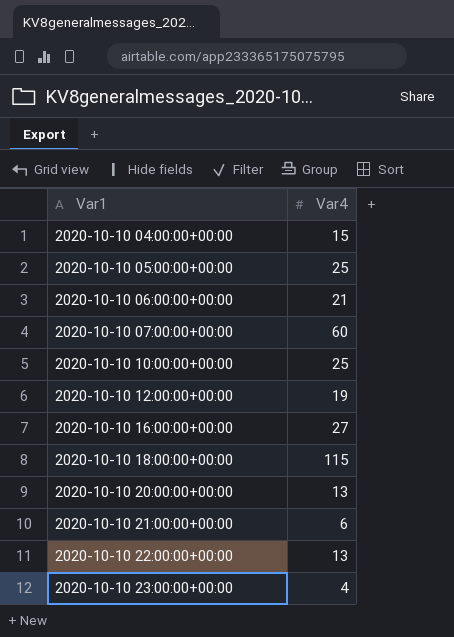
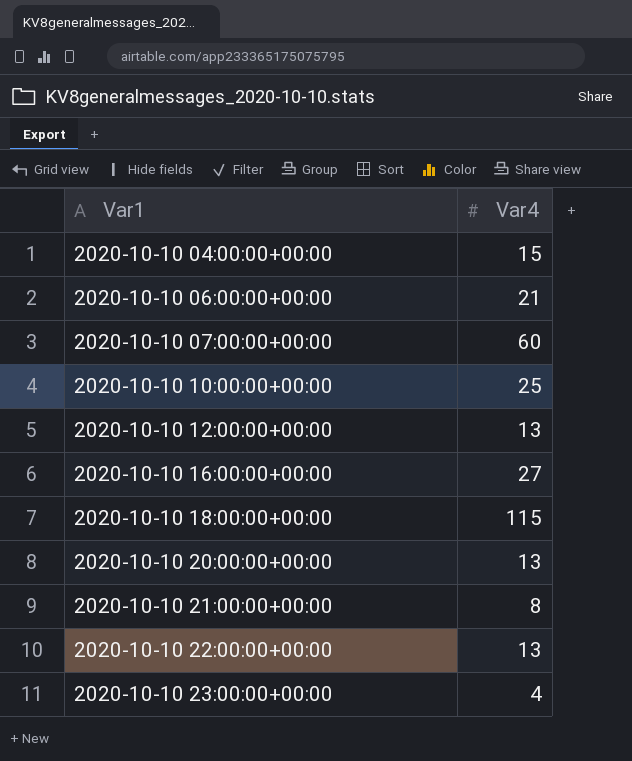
row 2020-10-10 05:00:00+00:00: 25 -> none
2020-10-10 12:00:00+00:00 | Var4: 19 -> 13
2020-10-10 21:00:00+00:00 | Var4: 6 -> 8

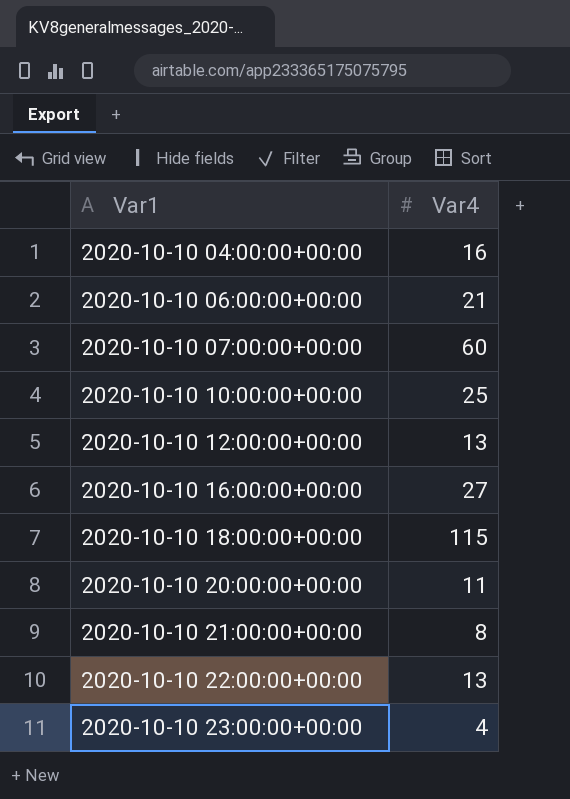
2020-10-10 04:00:00+00:00 | Var4: 15 -> 16
2020-10-10 20:00:00+00:00 | Var4: 13 -> 11

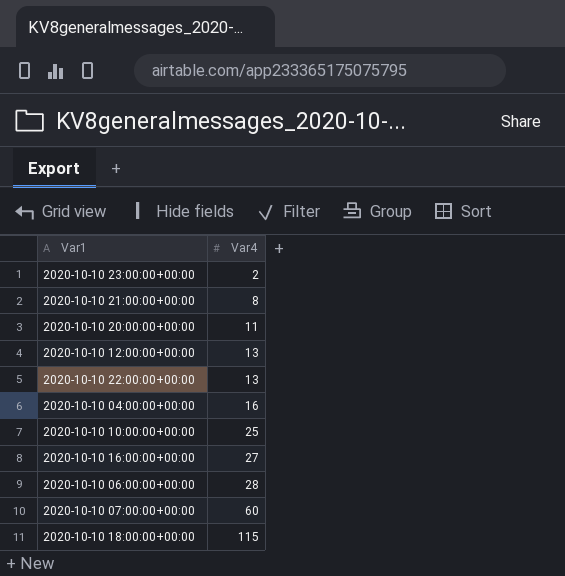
row order: Var1 ascending -> Var4 ascending
2020-10-10 23:00:00+00:00 | Var4: 4 -> 2
2020-10-10 06:00:00+00:00 | Var4: 21 -> 28

